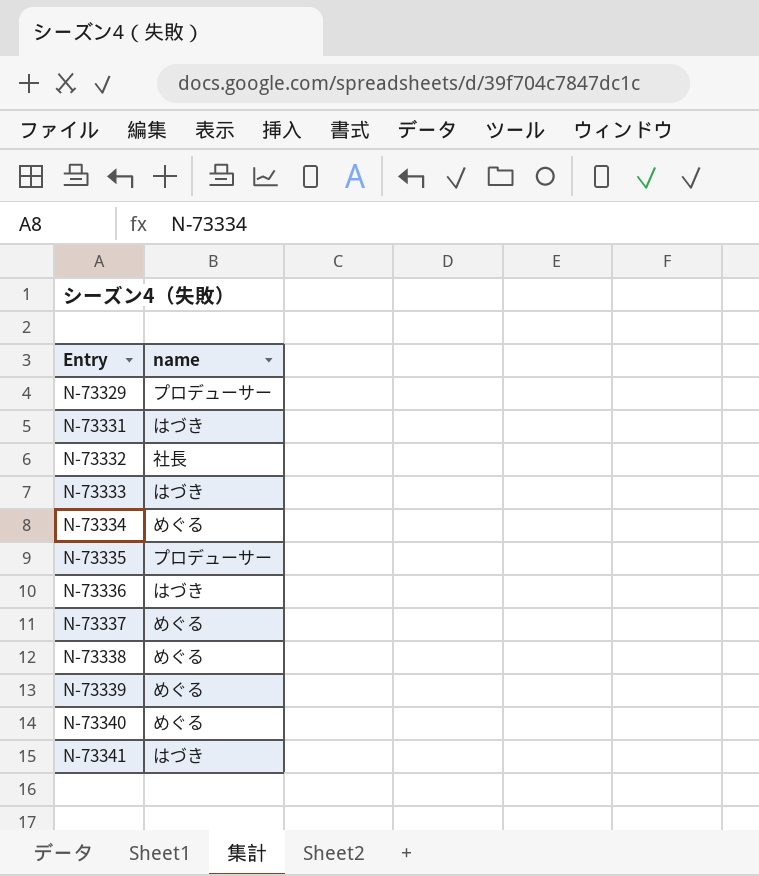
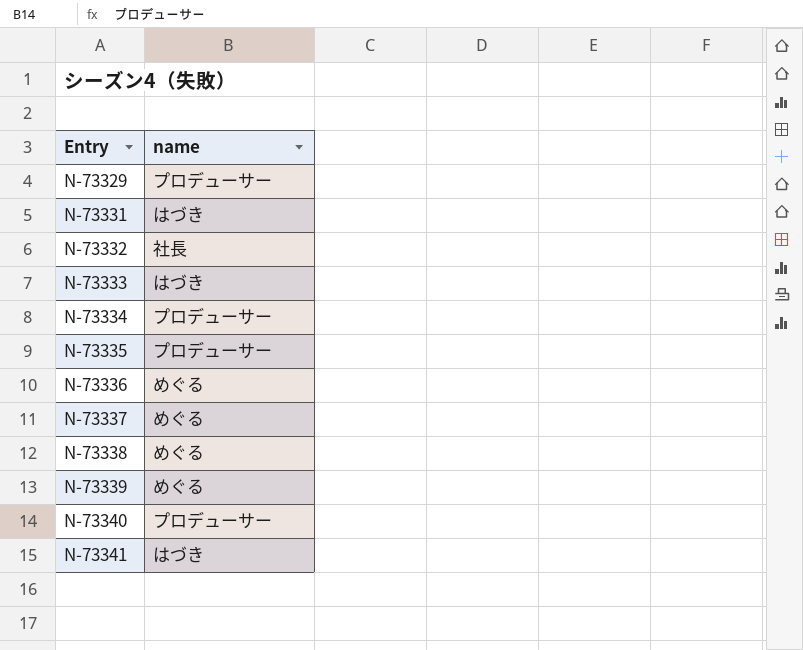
N-73334 | name: めぐる -> プロデューサー
N-73336 | name: はづき -> めぐる
N-73340 | name: めぐる -> プロデューサー

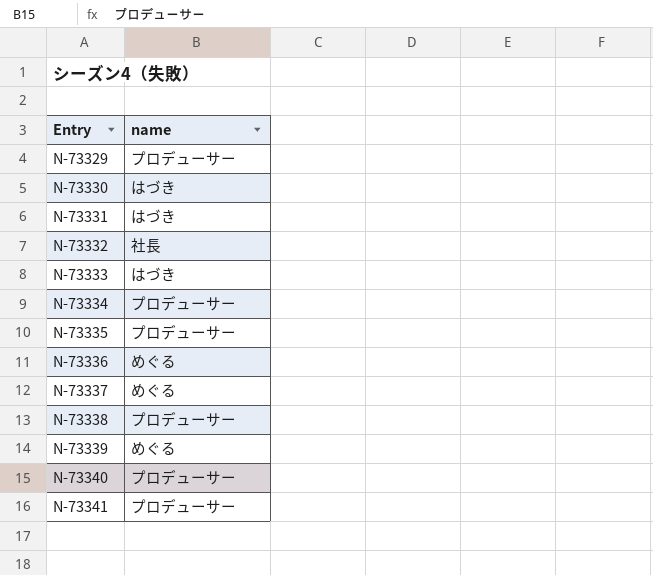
row N-73330: none -> はづき
N-73338 | name: めぐる -> プロデューサー
N-73341 | name: はづき -> プロデューサー

